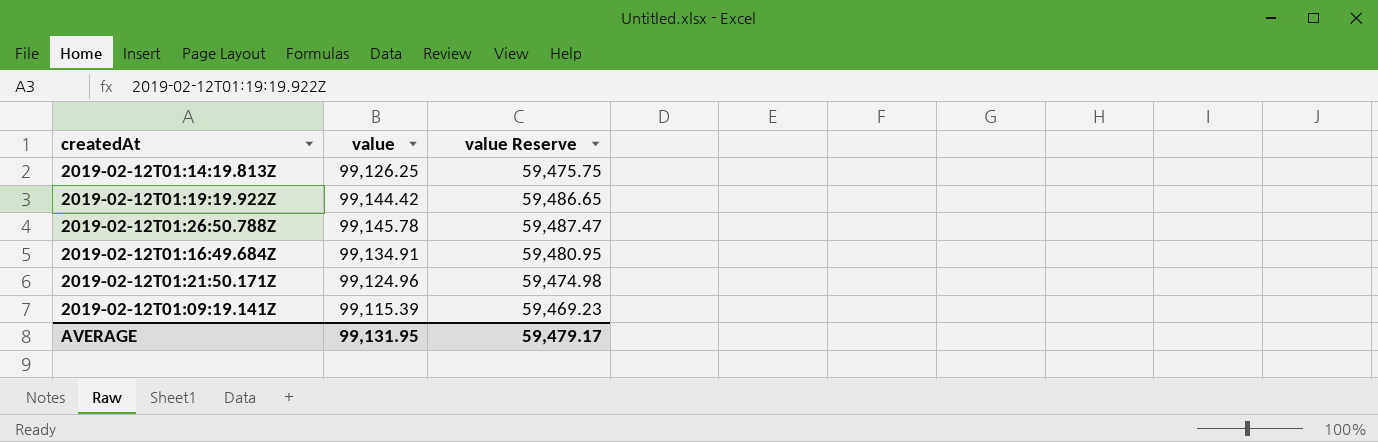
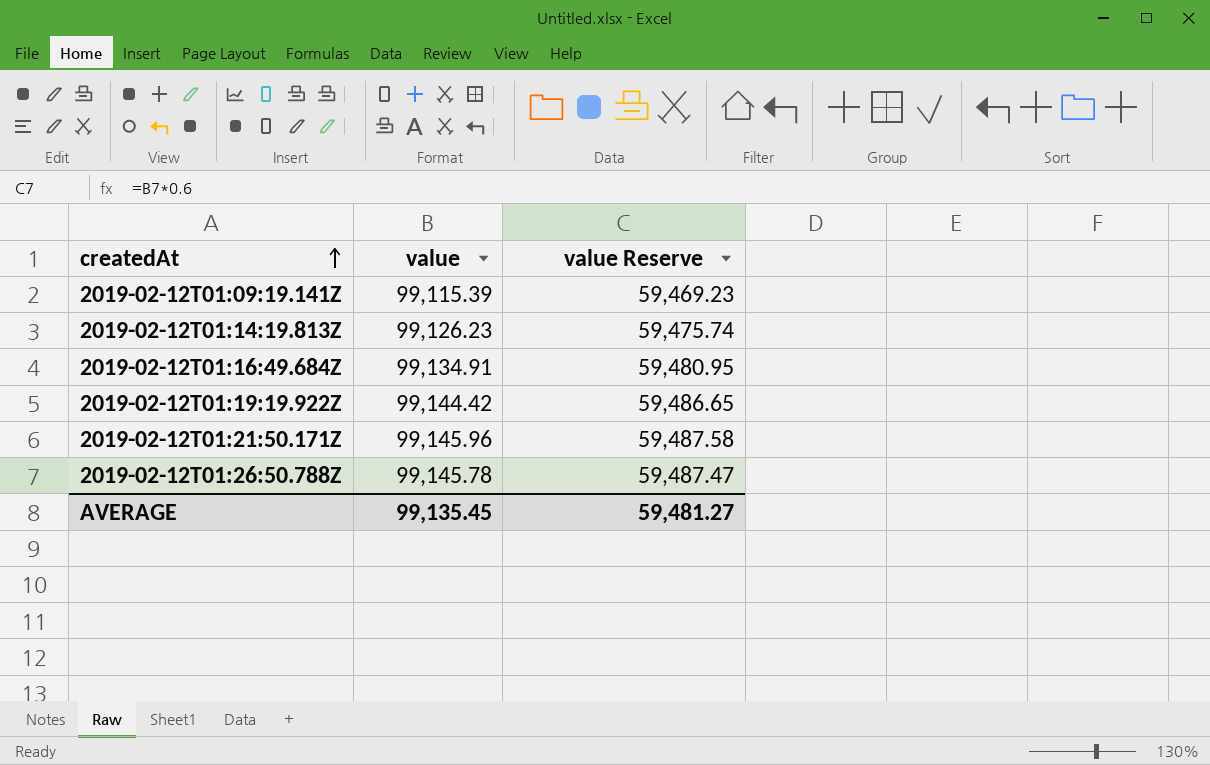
row order: none -> createdAt ascending
2019-02-12T01:14:19.813Z | value: 99,126.25 -> 99,126.23
2019-02-12T01:14:19.813Z | value Reserve: 59,475.75 -> 59,475.74
2019-02-12T01:21:50.171Z | value: 99,124.96 -> 99,145.96
2019-02-12T01:21:50.171Z | value Reserve: 59,474.98 -> 59,487.58
AVERAGE | value: 99,131.95 -> 99,135.45
AVERAGE | value Reserve: 59,479.17 -> 59,481.27

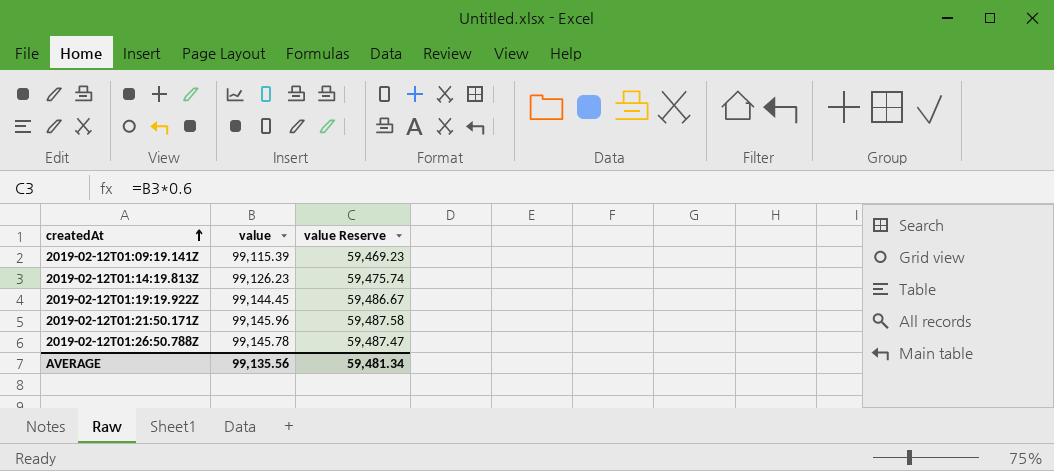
row 2019-02-12T01:16:49.684Z: 99,134.91 | 59,480.95 -> none
2019-02-12T01:19:19.922Z | value: 99,144.42 -> 99,144.45
2019-02-12T01:19:19.922Z | value Reserve: 59,486.65 -> 59,486.67
AVERAGE | value: 99,135.45 -> 99,135.56
AVERAGE | value Reserve: 59,481.27 -> 59,481.34

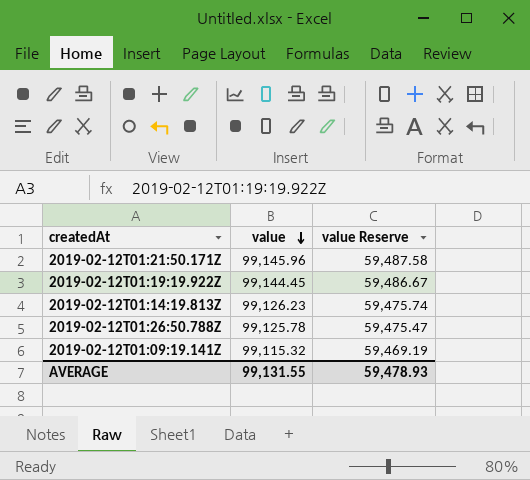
row order: createdAt ascending -> value descending
2019-02-12T01:26:50.788Z | value: 99,145.78 -> 99,125.78
2019-02-12T01:26:50.788Z | value Reserve: 59,487.47 -> 59,475.47
2019-02-12T01:09:19.141Z | value: 99,115.39 -> 99,115.32
2019-02-12T01:09:19.141Z | value Reserve: 59,469.23 -> 59,469.19
AVERAGE | value: 99,135.56 -> 99,131.55
AVERAGE | value Reserve: 59,481.34 -> 59,478.93

